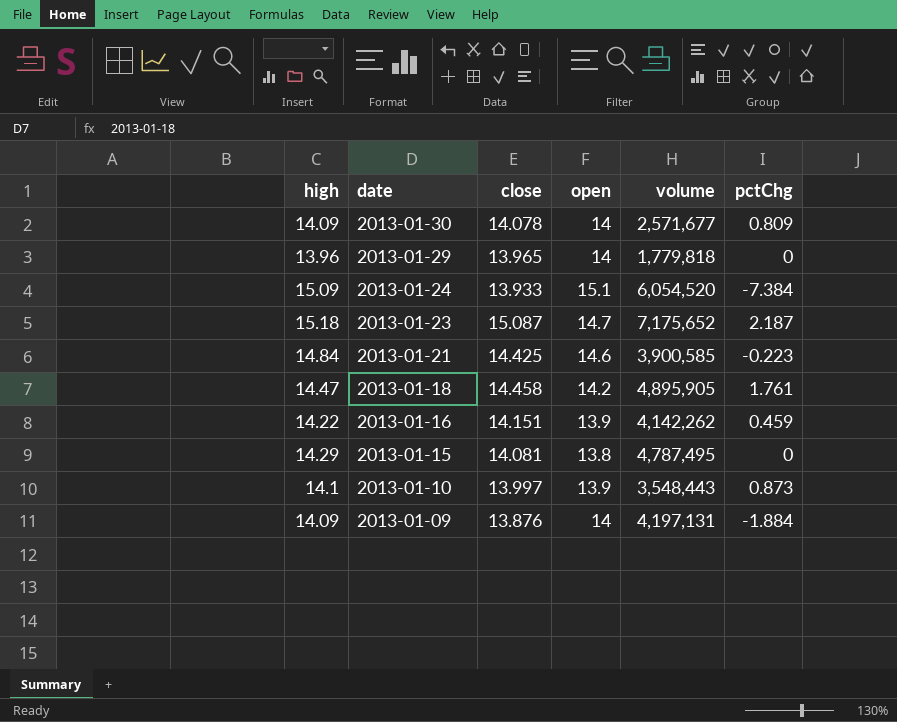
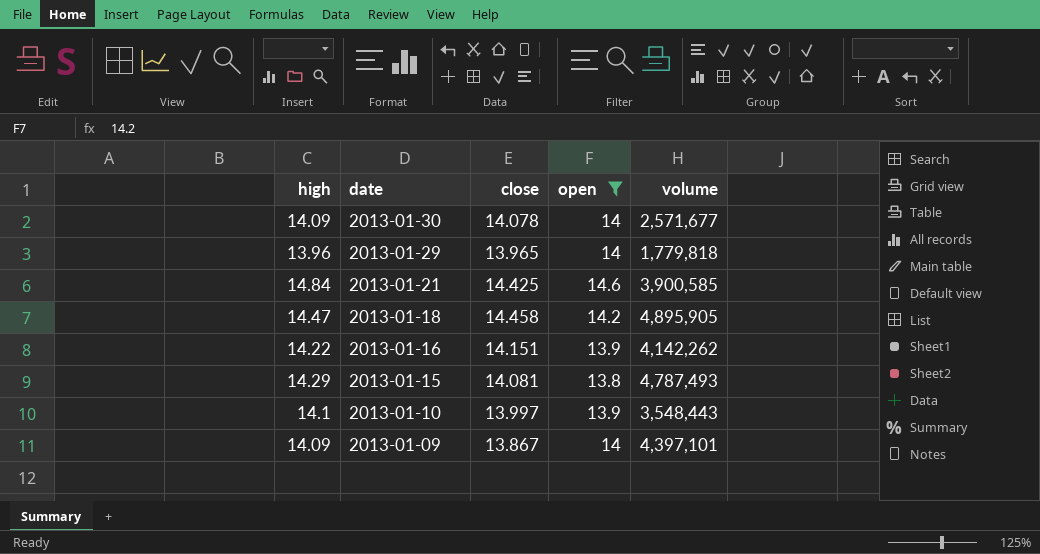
filter: none -> open <= 14.6
column pctChg | position: 6 -> none
2013-01-15 | volume: 4,787,495 -> 4,787,493
2013-01-09 | close: 13.876 -> 13.867
2013-01-09 | volume: 4,197,131 -> 4,397,101

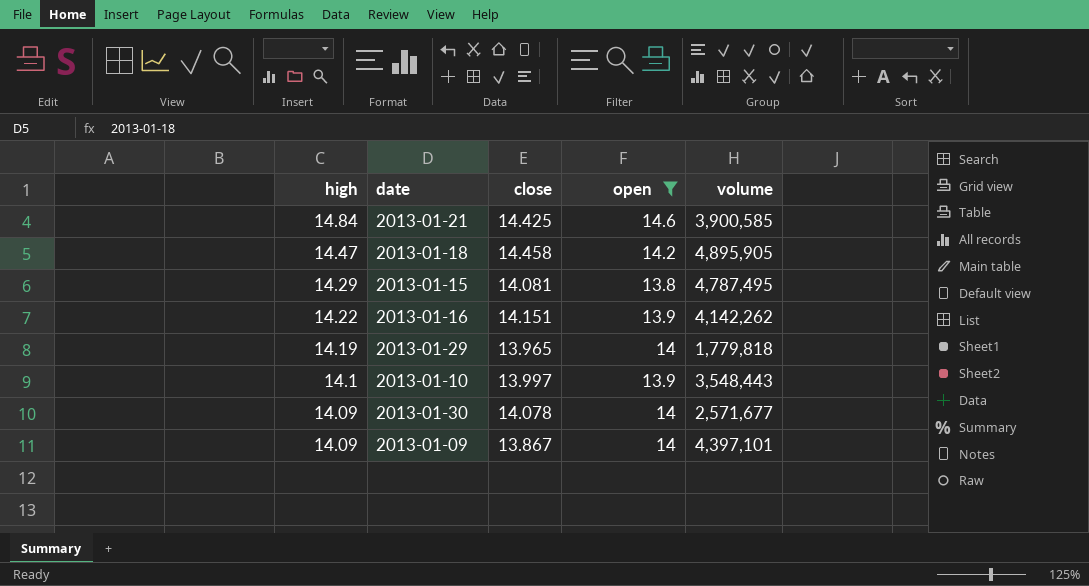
row order: date descending -> high descending
2013-01-15 | volume: 4,787,493 -> 4,787,495
2013-01-29 | high: 13.96 -> 14.19

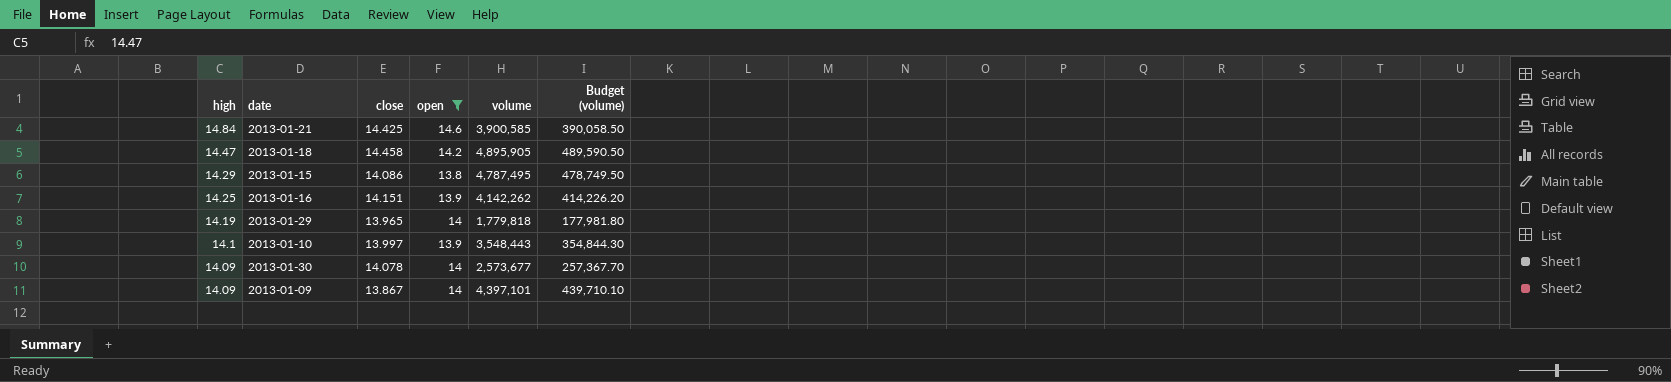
column Budget (volume) | formula: none -> [volume] * 0.1
2013-01-15 | close: 14.081 -> 14.086
2013-01-16 | high: 14.22 -> 14.25
2013-01-30 | volume: 2,571,677 -> 2,573,677

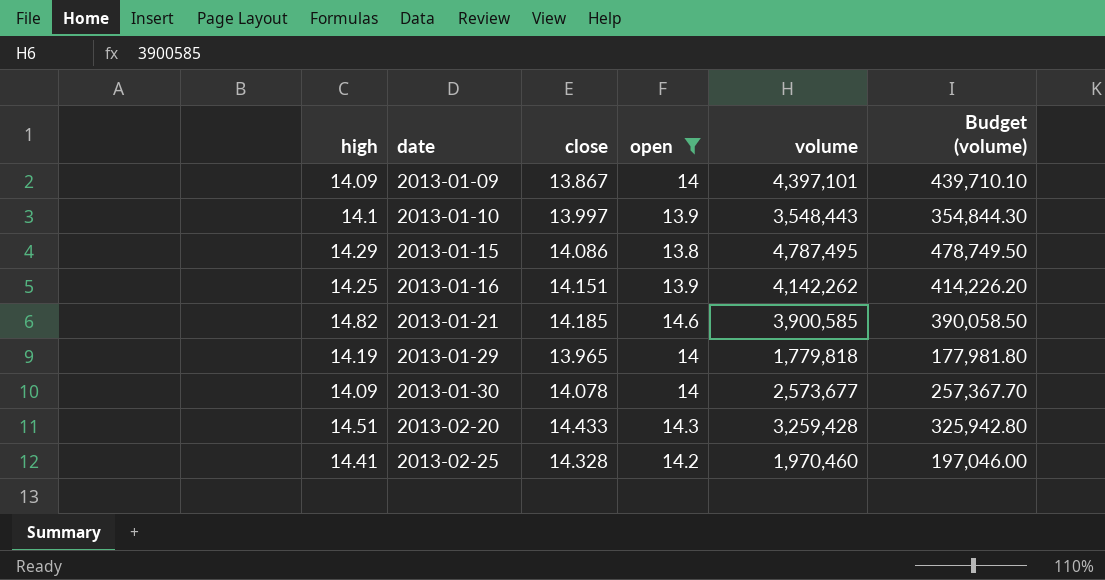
row order: high descending -> date ascending
row 2013-01-18: 14.47 | 14.458 | 14.2 | 4,895,905 | 489,590.50 -> none
2013-01-21 | high: 14.84 -> 14.82
2013-01-21 | close: 14.425 -> 14.185
row 2013-02-20: none -> 14.51 | 14.433 | 14.3 | 3,259,428 | 325,942.80
row 2013-02-25: none -> 14.41 | 14.328 | 14.2 | 1,970,460 | 197,046.00

